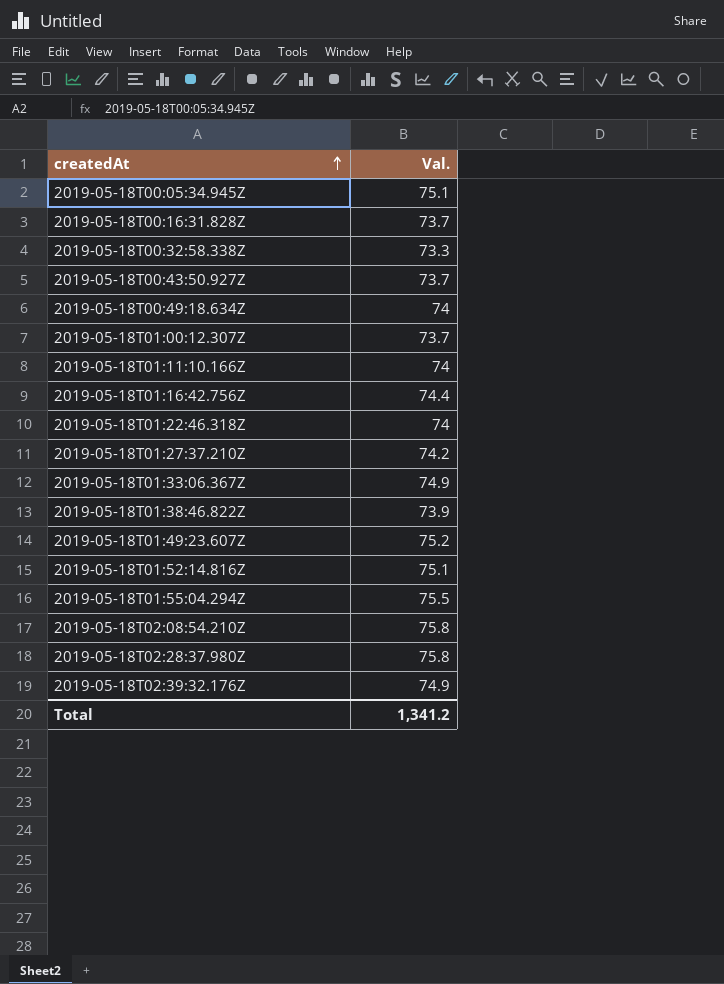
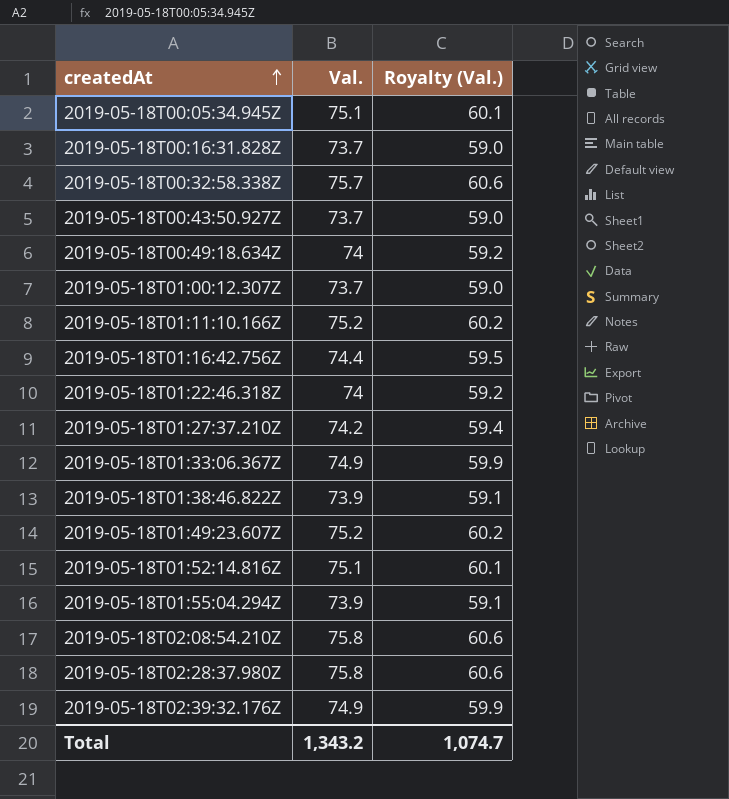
column Royalty (Val.) | formula: none -> [Val.] * 0.8
2019-05-18T00:32:58.338Z | Val.: 73.3 -> 75.7
2019-05-18T01:11:10.166Z | Val.: 74 -> 75.2
2019-05-18T01:55:04.294Z | Val.: 75.5 -> 73.9
Total | Val.: 1,341.2 -> 1,343.2

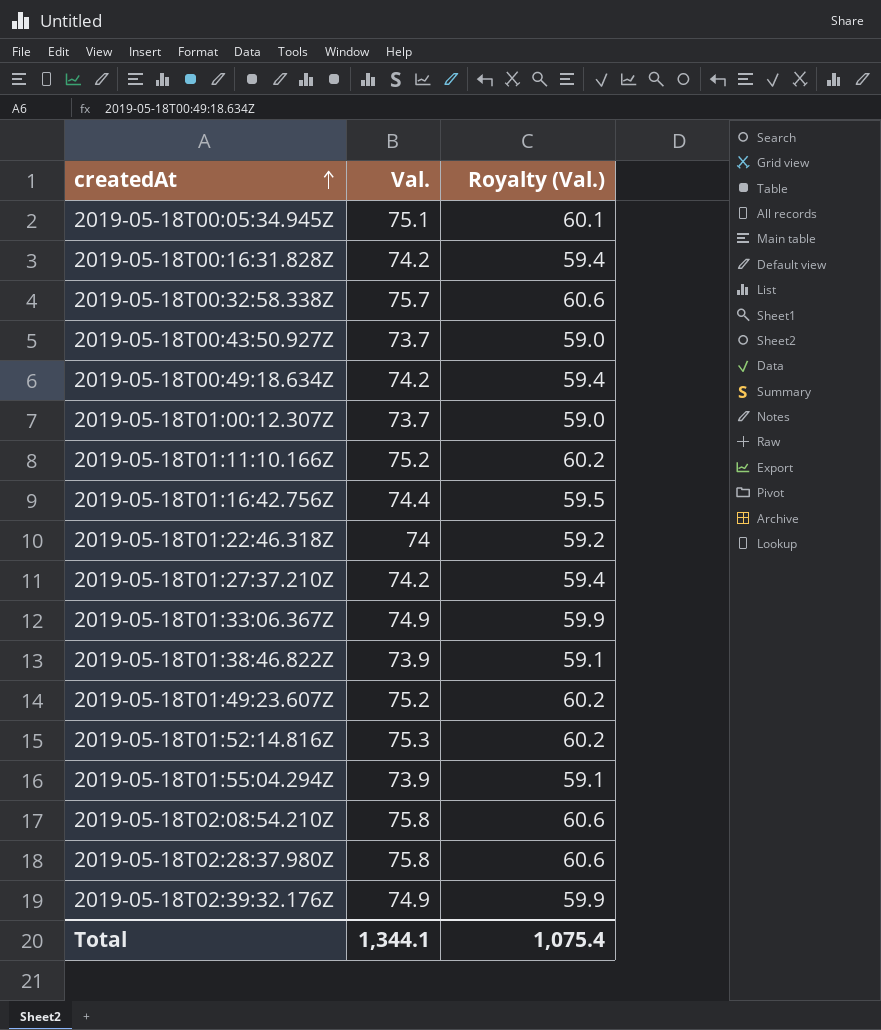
2019-05-18T00:16:31.828Z | Val.: 73.7 -> 74.2
2019-05-18T00:16:31.828Z | Royalty (Val.): 59.0 -> 59.4
2019-05-18T00:49:18.634Z | Val.: 74 -> 74.2
2019-05-18T00:49:18.634Z | Royalty (Val.): 59.2 -> 59.4
2019-05-18T01:52:14.816Z | Val.: 75.1 -> 75.3
2019-05-18T01:52:14.816Z | Royalty (Val.): 60.1 -> 60.2
Total | Val.: 1,343.2 -> 1,344.1
Total | Royalty (Val.): 1,074.7 -> 1,075.4

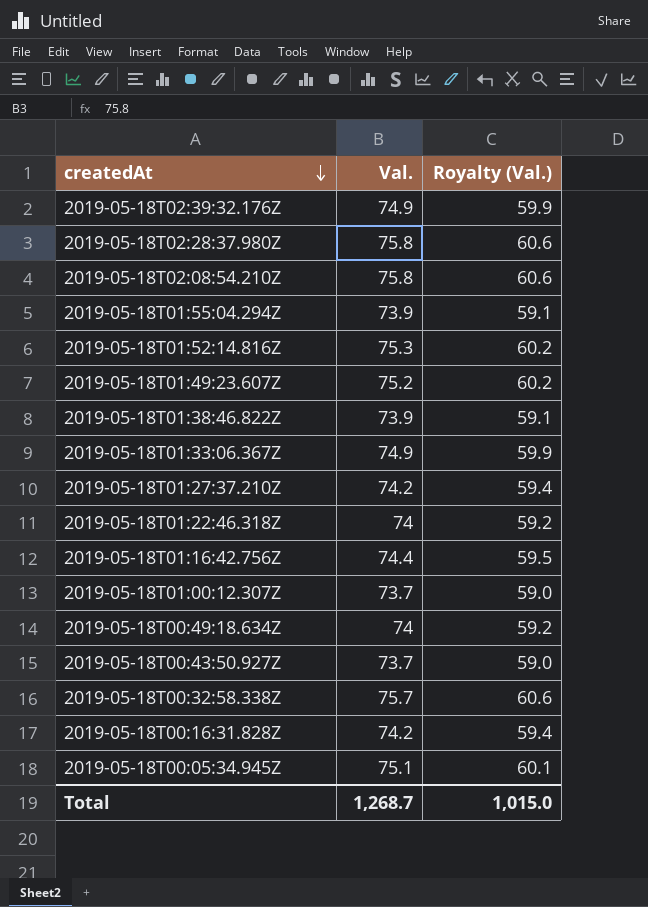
row order: createdAt ascending -> createdAt descending
row 2019-05-18T01:11:10.166Z: 75.2 | 60.2 -> none
2019-05-18T00:49:18.634Z | Val.: 74.2 -> 74
2019-05-18T00:49:18.634Z | Royalty (Val.): 59.4 -> 59.2
Total | Val.: 1,344.1 -> 1,268.7
Total | Royalty (Val.): 1,075.4 -> 1,015.0

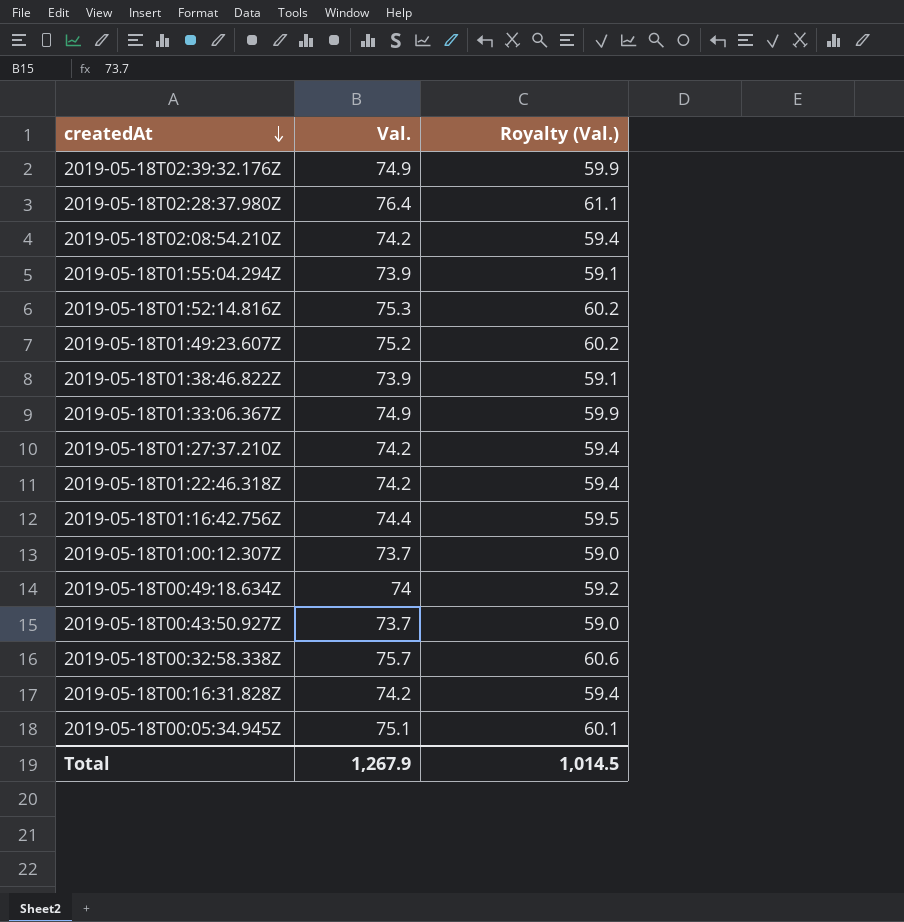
2019-05-18T02:28:37.980Z | Val.: 75.8 -> 76.4
2019-05-18T02:28:37.980Z | Royalty (Val.): 60.6 -> 61.1
2019-05-18T02:08:54.210Z | Val.: 75.8 -> 74.2
2019-05-18T02:08:54.210Z | Royalty (Val.): 60.6 -> 59.4
2019-05-18T01:22:46.318Z | Val.: 74 -> 74.2
2019-05-18T01:22:46.318Z | Royalty (Val.): 59.2 -> 59.4
Total | Val.: 1,268.7 -> 1,267.9
Total | Royalty (Val.): 1,015.0 -> 1,014.5

